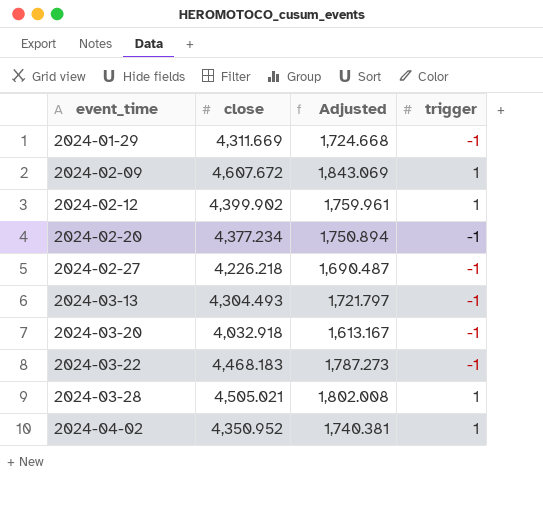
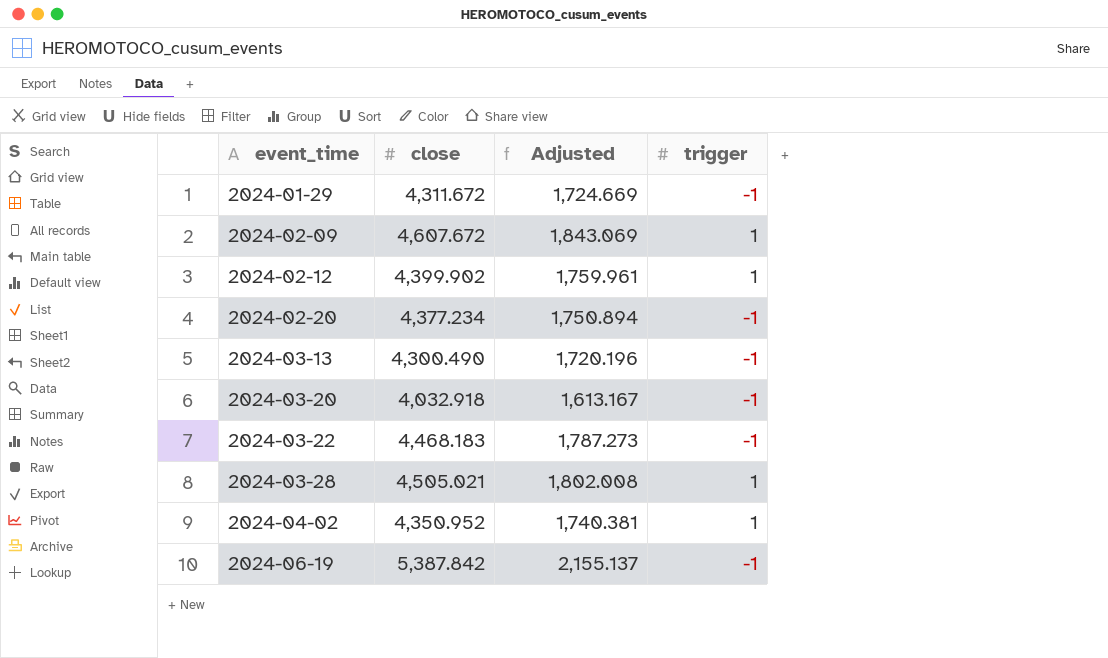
row 2024-02-27: 4,226.218 | 1,690.487 | -1 -> none
2024-01-29 | close: 4,311.669 -> 4,311.672
2024-01-29 | Adjusted: 1,724.668 -> 1,724.669
2024-03-13 | close: 4,304.493 -> 4,300.490
2024-03-13 | Adjusted: 1,721.797 -> 1,720.196
row 2024-06-19: none -> 5,387.842 | 2,155.137 | -1

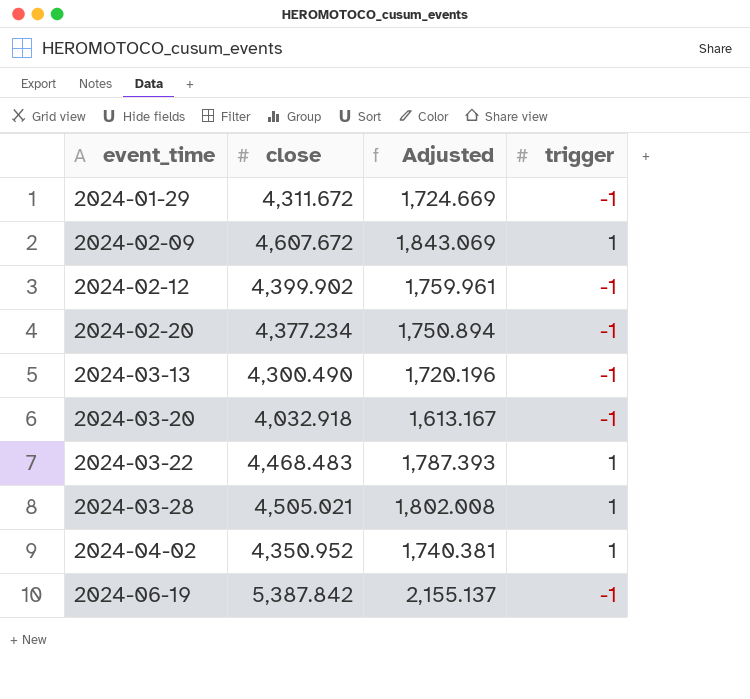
2024-02-12 | trigger: 1 -> -1
2024-03-22 | close: 4,468.183 -> 4,468.483
2024-03-22 | Adjusted: 1,787.273 -> 1,787.393
2024-03-22 | trigger: -1 -> 1

